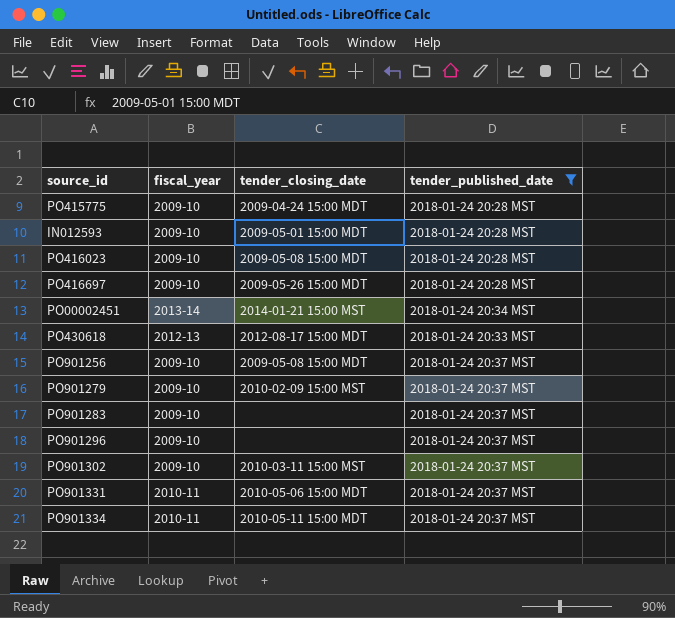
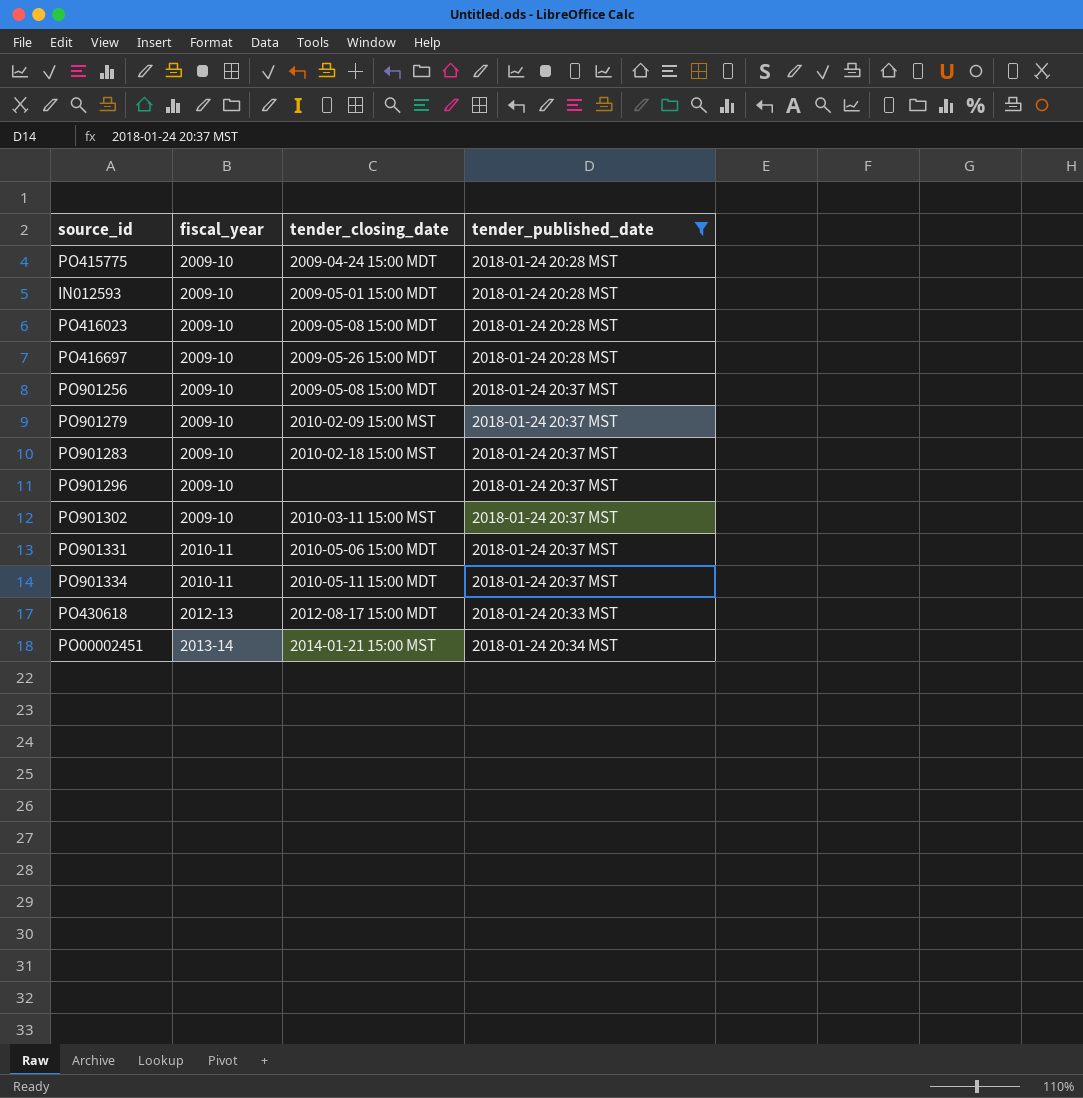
row order: none -> fiscal_year ascending
PO901283 | tender_closing_date: none -> 2010-02-18 15:00 MST

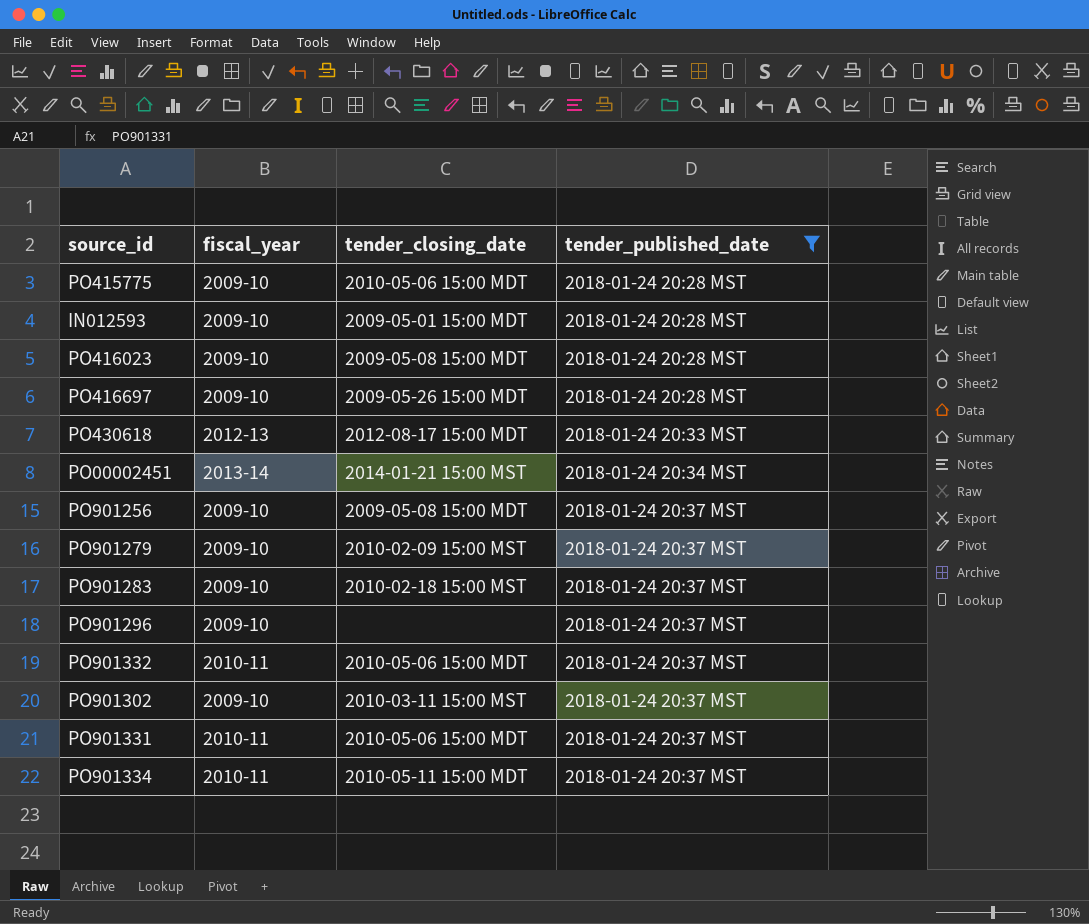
row order: fiscal_year ascending -> tender_published_date ascending
PO415775 | tender_closing_date: 2009-04-24 15:00 MDT -> 2010-05-06 15:00 MDT
row PO901332: none -> 2010-11 | 2010-05-06 15:00 MDT | 2018-01-24 20:37 MST

